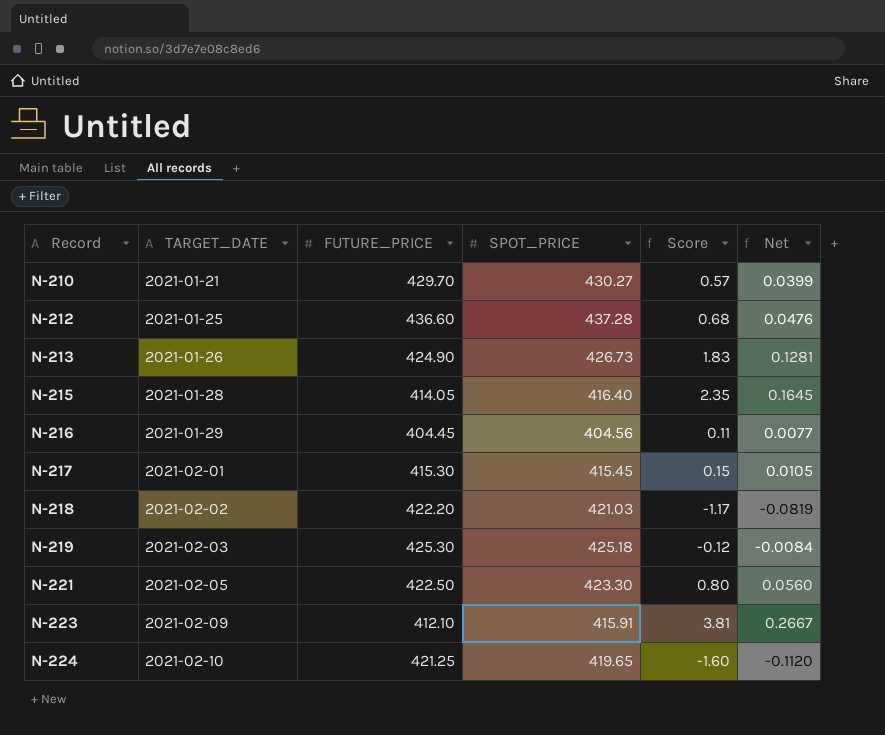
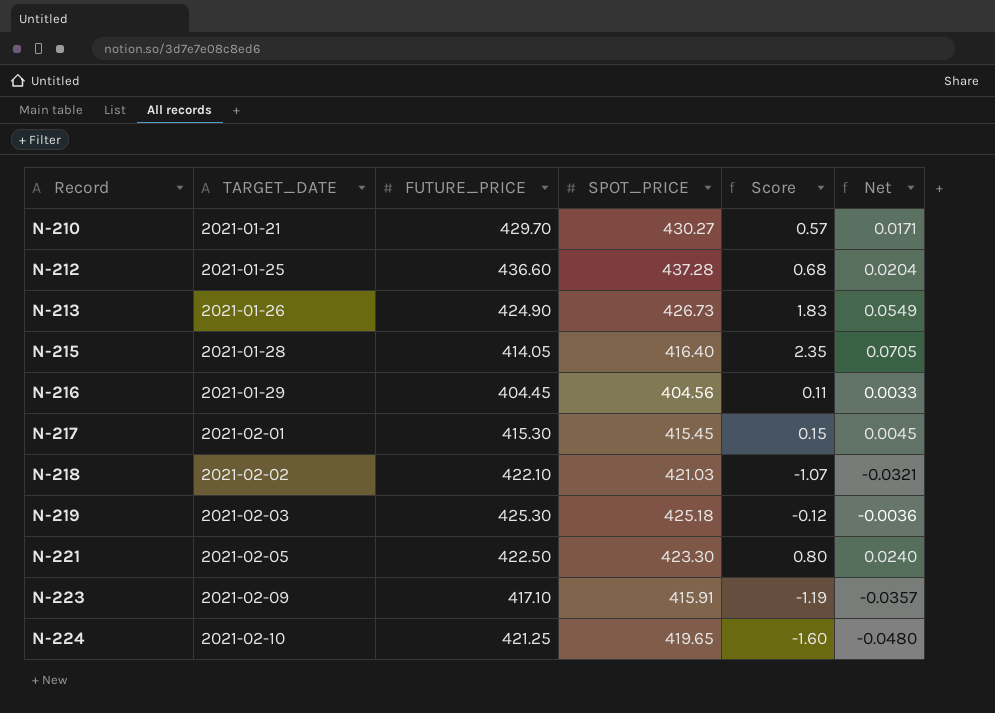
column Net | formula: [Score] * 0.07 -> [Score] * 0.03
N-218 | FUTURE_PRICE: 422.20 -> 422.10
N-218 | Score: -1.17 -> -1.07
N-223 | FUTURE_PRICE: 412.10 -> 417.10
N-223 | Score: 3.81 -> -1.19

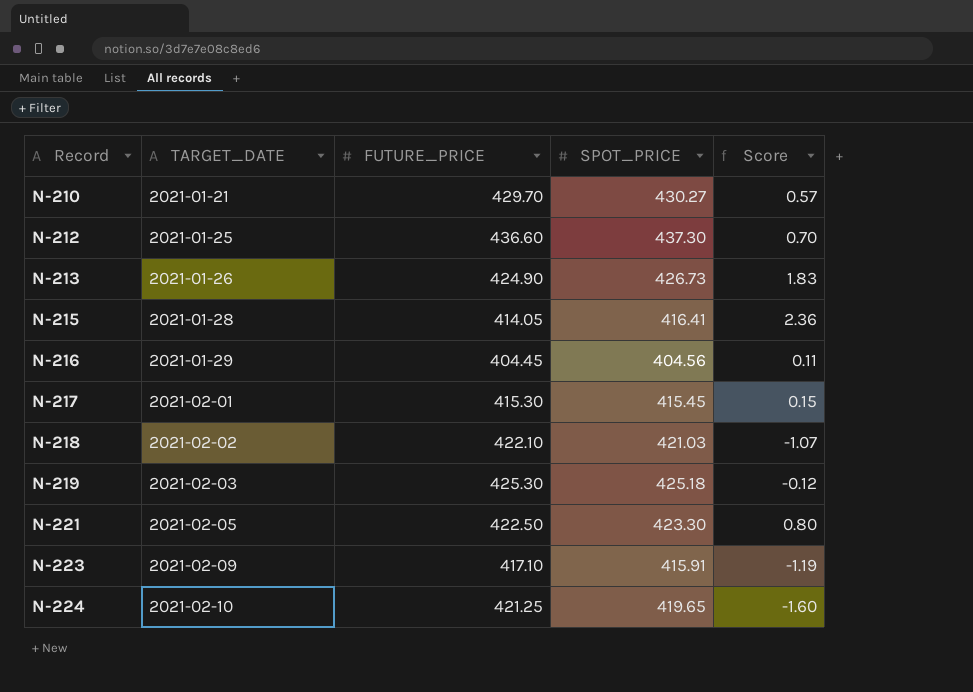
column Net | formula: [Score] * 0.03 -> none
N-212 | SPOT_PRICE: 437.28 -> 437.30
N-212 | Score: 0.68 -> 0.70
N-215 | SPOT_PRICE: 416.40 -> 416.41
N-215 | Score: 2.35 -> 2.36

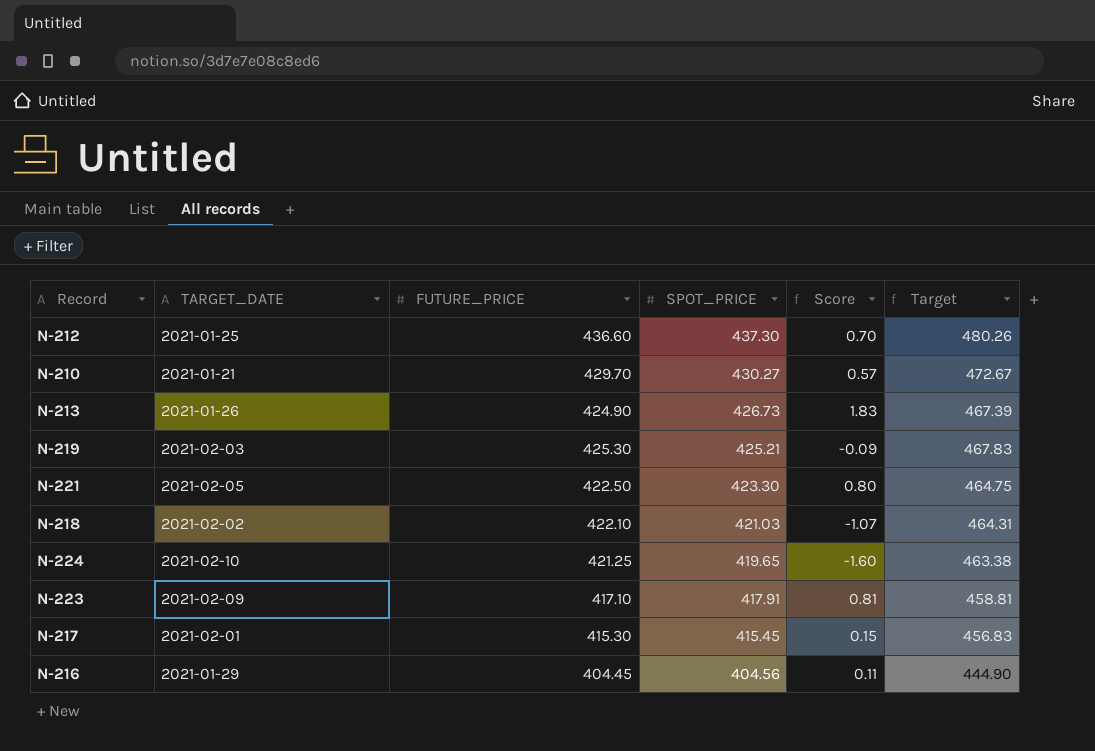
row order: Record ascending -> SPOT_PRICE descending
column Target | formula: none -> [FUTURE_PRICE] * 1.1
row N-215: 2021-01-28 | 414.05 | 416.41 | 2.36 -> none
N-219 | SPOT_PRICE: 425.18 -> 425.21
N-219 | Score: -0.12 -> -0.09
N-223 | SPOT_PRICE: 415.91 -> 417.91
N-223 | Score: -1.19 -> 0.81

